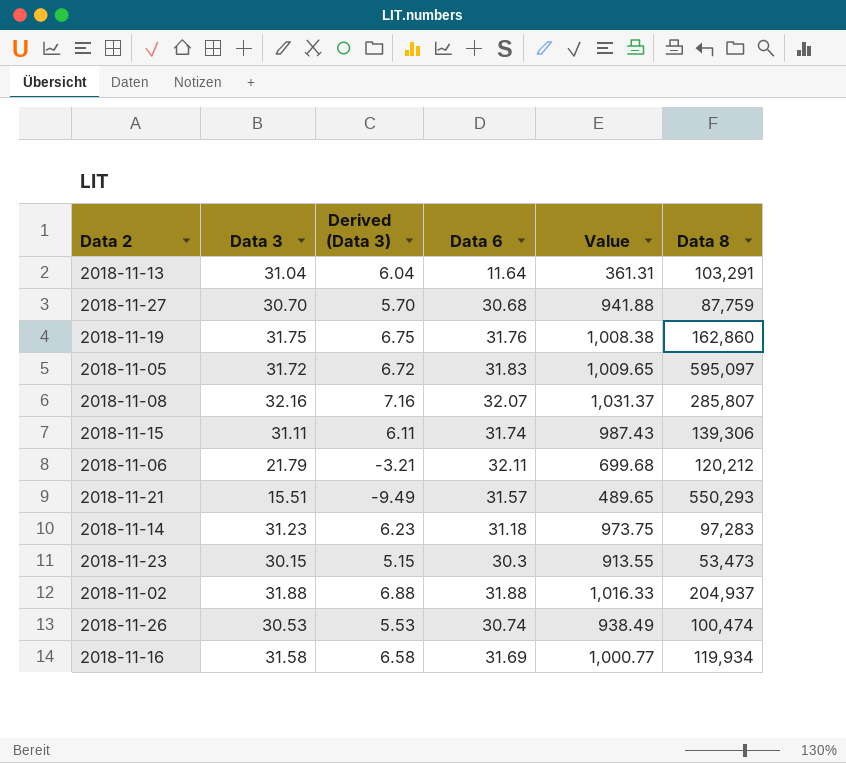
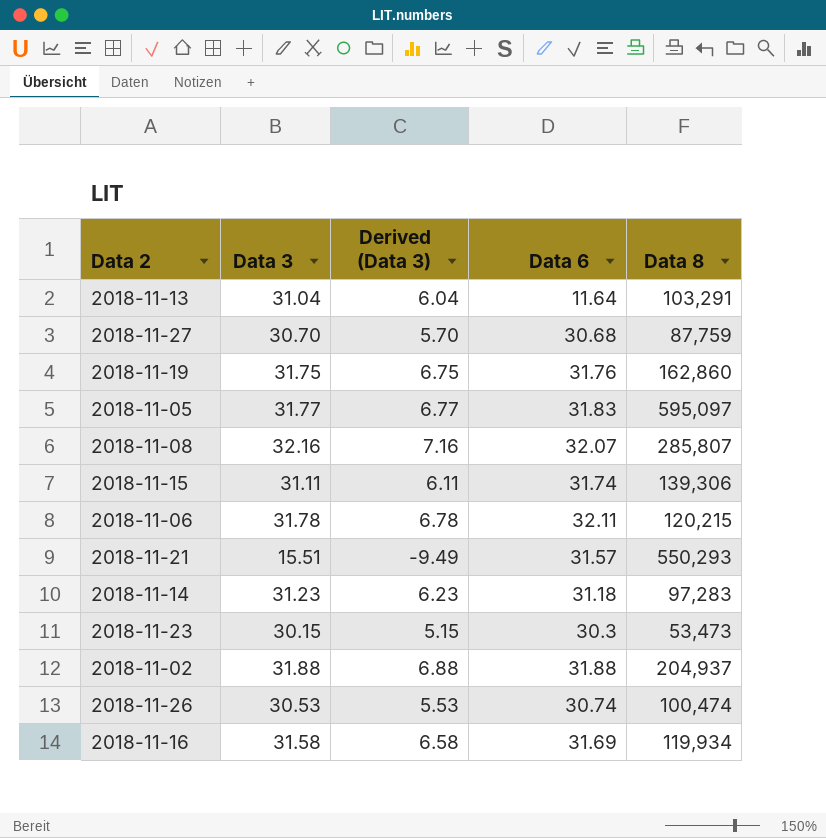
column Value | formula: [Data 3] * [Data 6] -> none
2018-11-05 | Data 3: 31.72 -> 31.77
2018-11-05 | Derived (Data 3): 6.72 -> 6.77
2018-11-06 | Data 3: 21.79 -> 31.78
2018-11-06 | Derived (Data 3): -3.21 -> 6.78
2018-11-06 | Data 8: 120,212 -> 120,215

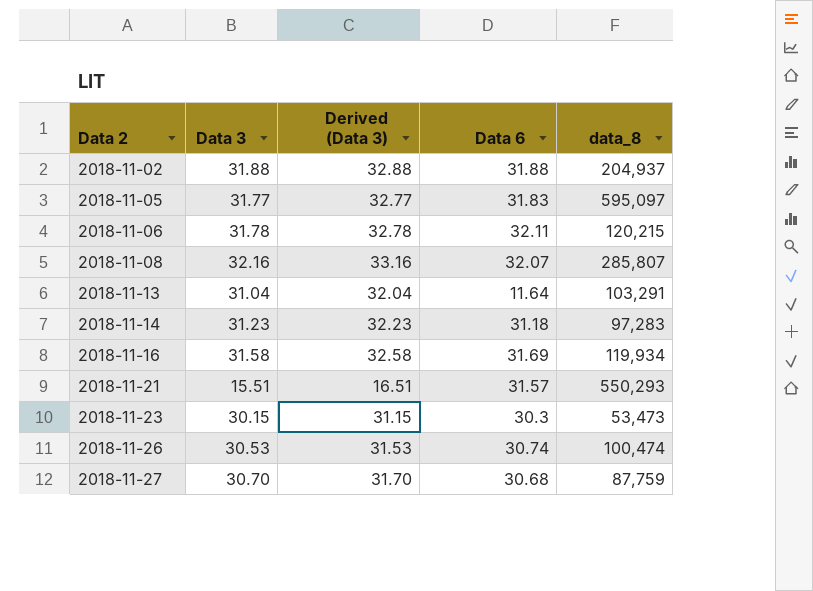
row order: none -> Data 2 ascending
column Derived (Data 3) | formula: [Data 3] - 25 -> [Data 3] + 1
column name: Data 8 -> data_8
row 2018-11-19: 31.75 | 6.75 | 31.76 | 162,860 -> none
row 2018-11-15: 31.11 | 6.11 | 31.74 | 139,306 -> none

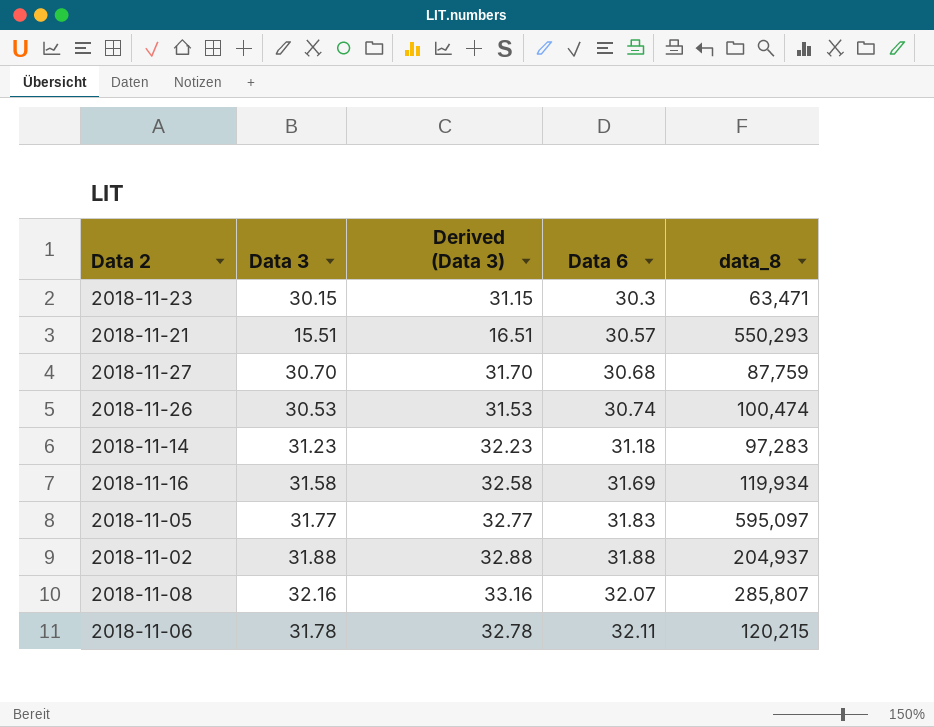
row order: Data 2 ascending -> Data 6 ascending
row 2018-11-13: 31.04 | 32.04 | 11.64 | 103,291 -> none
2018-11-23 | data_8: 53,473 -> 63,471
2018-11-21 | Data 6: 31.57 -> 30.57

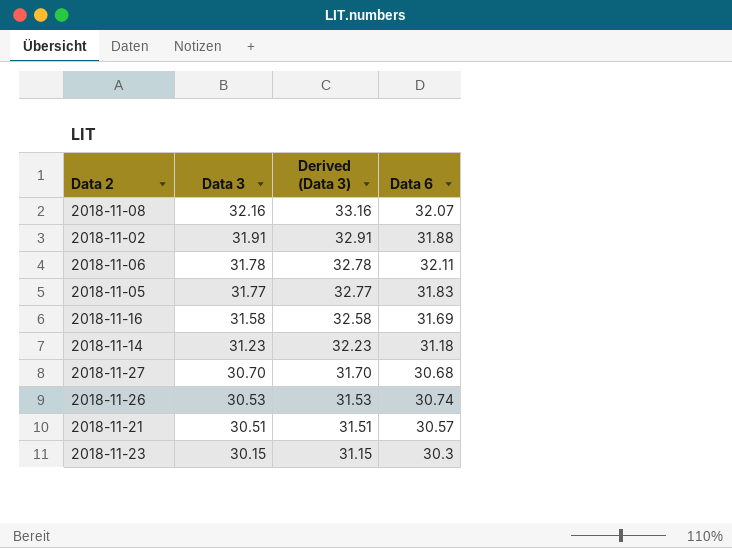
row order: Data 6 ascending -> Data 3 descending
column data_8 | position: 5 -> none
2018-11-02 | Data 3: 31.88 -> 31.91
2018-11-02 | Derived (Data 3): 32.88 -> 32.91
2018-11-21 | Data 3: 15.51 -> 30.51
2018-11-21 | Derived (Data 3): 16.51 -> 31.51

